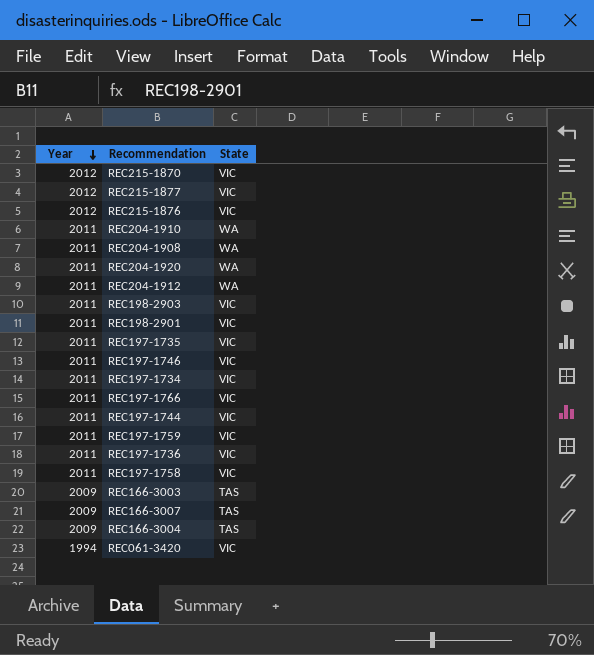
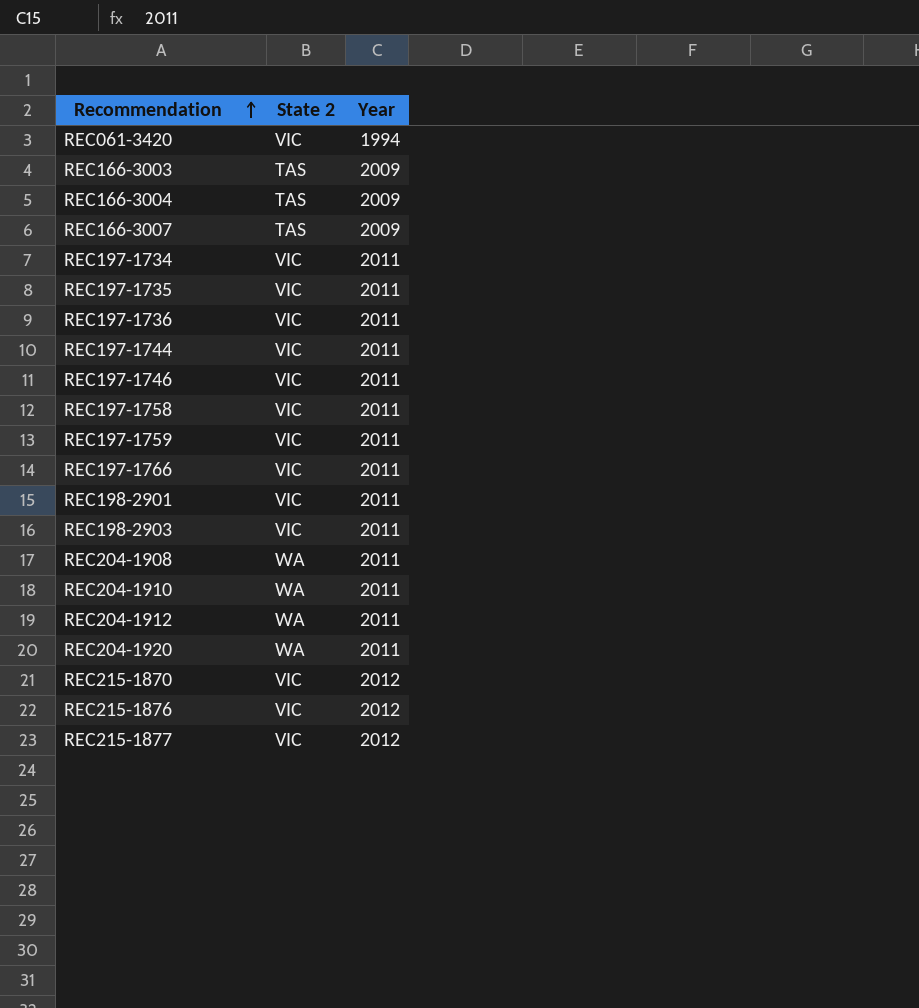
row order: Year descending -> Recommendation ascending
column name: State -> State 2
column Year | position: 1 -> 3

